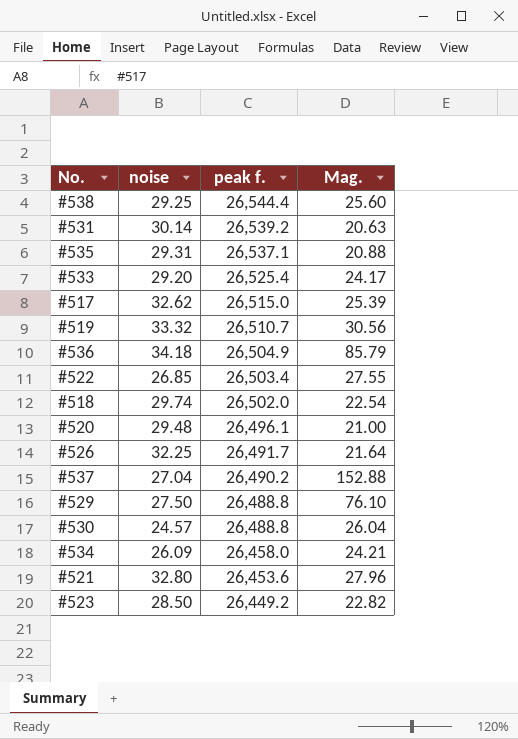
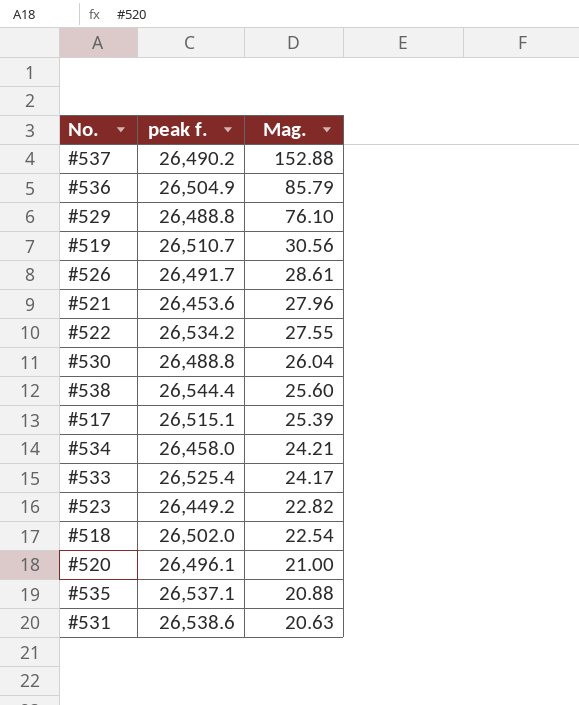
row order: peak f. descending -> Mag. descending
column noise | position: 2 -> none
#526 | Mag.: 21.64 -> 28.61
#522 | peak f.: 26,503.4 -> 26,534.2
#517 | peak f.: 26,515.0 -> 26,515.1
#531 | peak f.: 26,539.2 -> 26,538.6

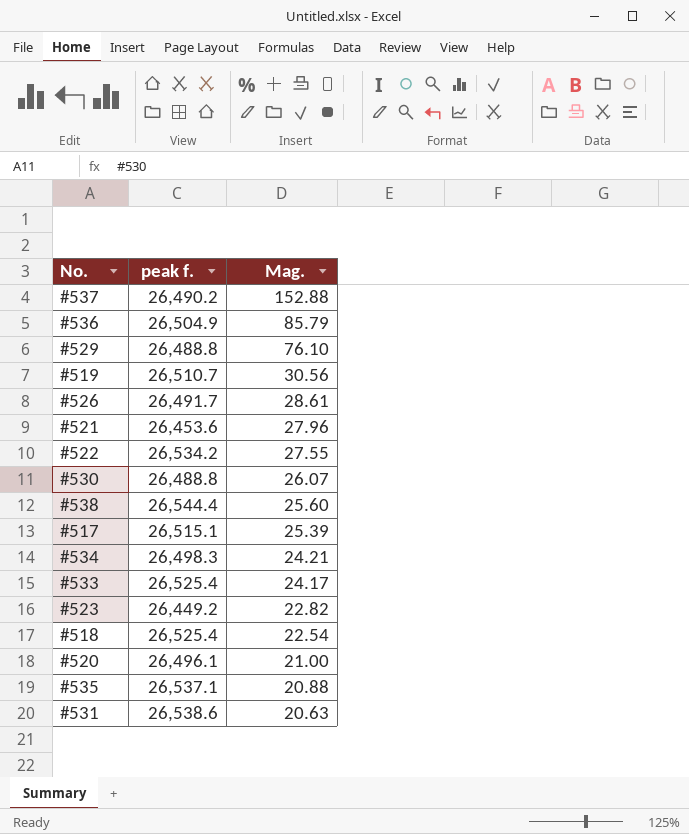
#530 | Mag.: 26.04 -> 26.07
#534 | peak f.: 26,458.0 -> 26,498.3
#518 | peak f.: 26,502.0 -> 26,525.4

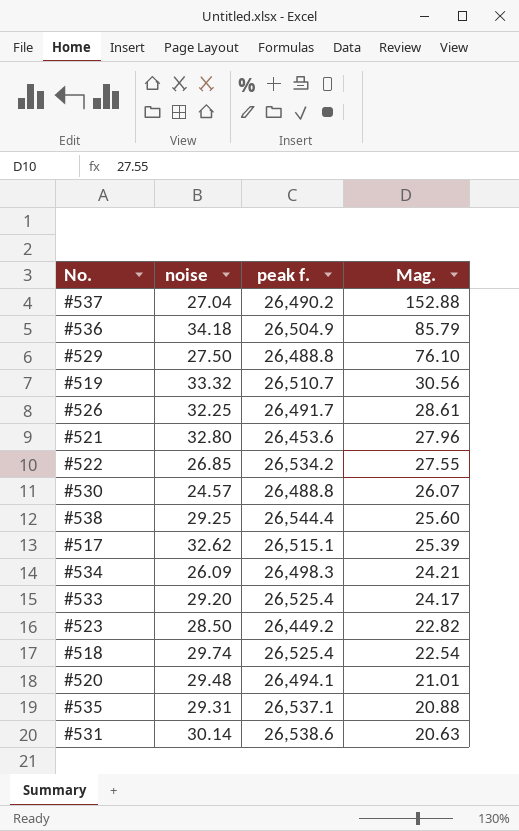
column noise | position: none -> 2
#520 | peak f.: 26,496.1 -> 26,494.1
#520 | Mag.: 21.00 -> 21.01

